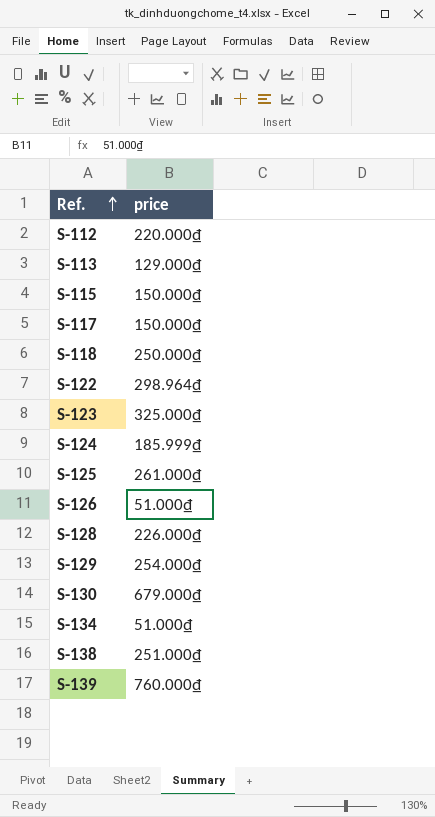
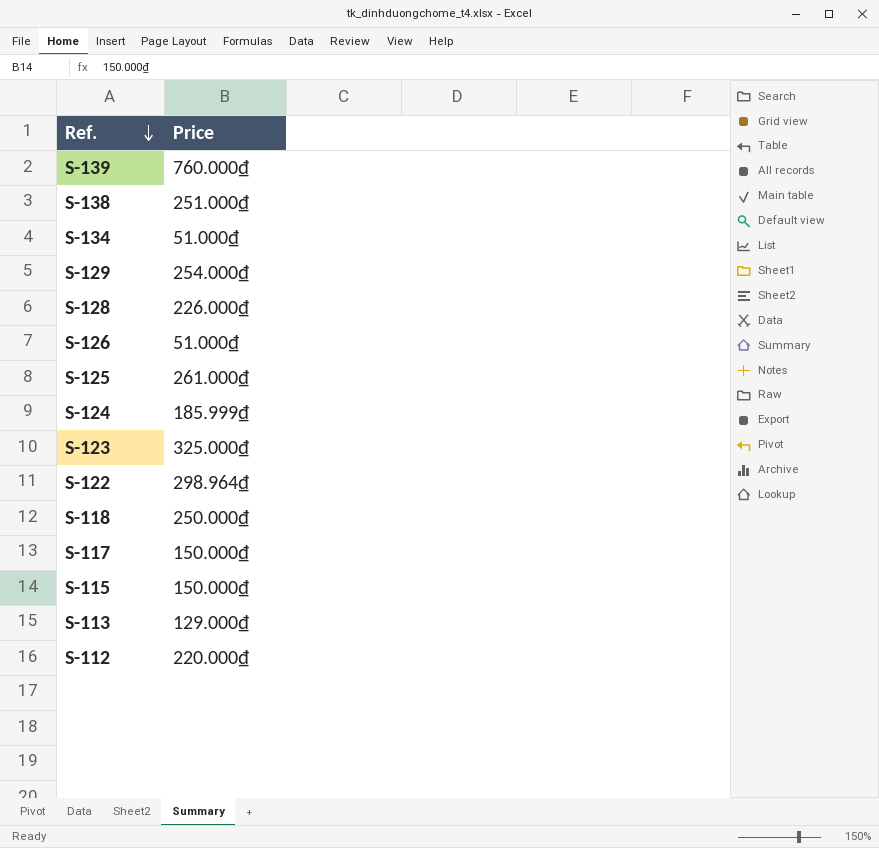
row order: Ref. ascending -> Ref. descending
column name: price -> Price
row S-130: 679.000₫ -> none

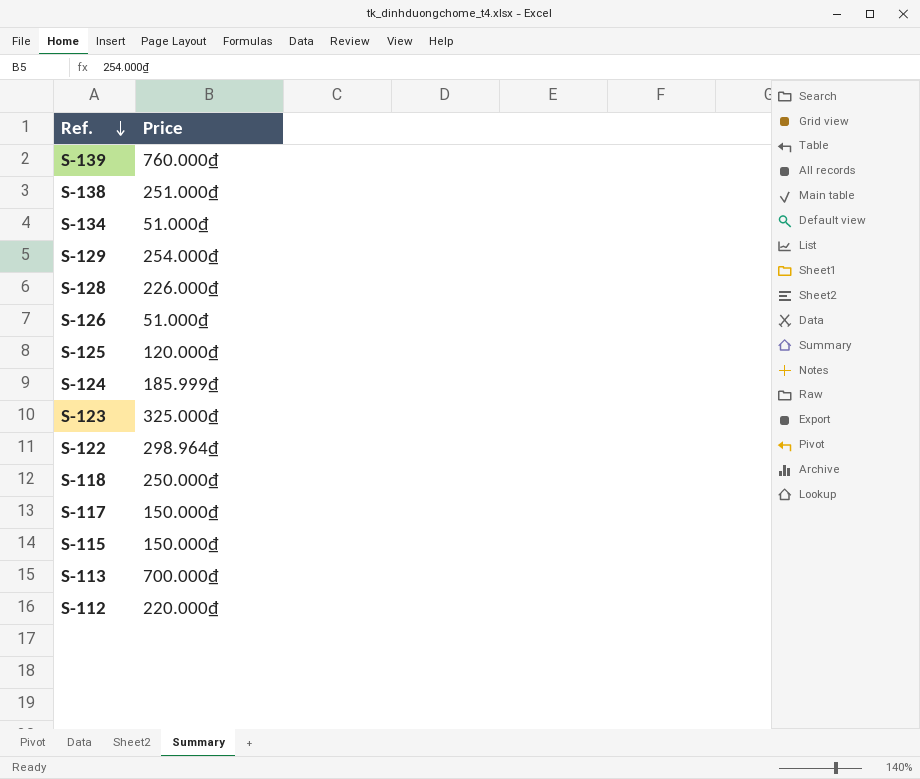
S-125 | Price: 261.000₫ -> 120.000₫
S-113 | Price: 129.000₫ -> 700.000₫

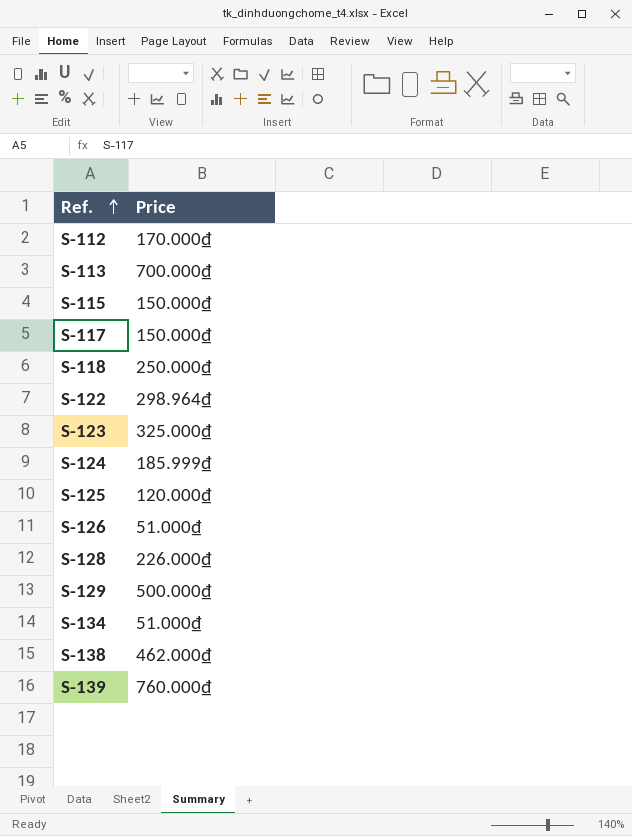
row order: Ref. descending -> Ref. ascending
S-112 | Price: 220.000₫ -> 170.000₫
S-129 | Price: 254.000₫ -> 500.000₫
S-138 | Price: 251.000₫ -> 462.000₫

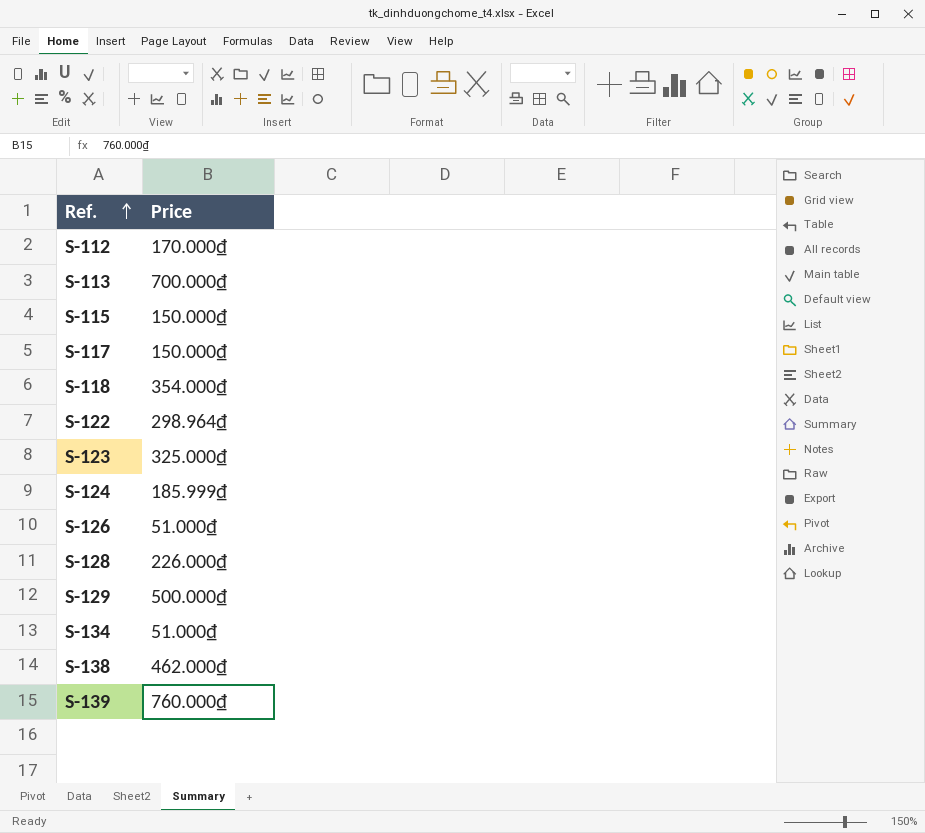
row S-125: 120.000₫ -> none
S-118 | Price: 250.000₫ -> 354.000₫

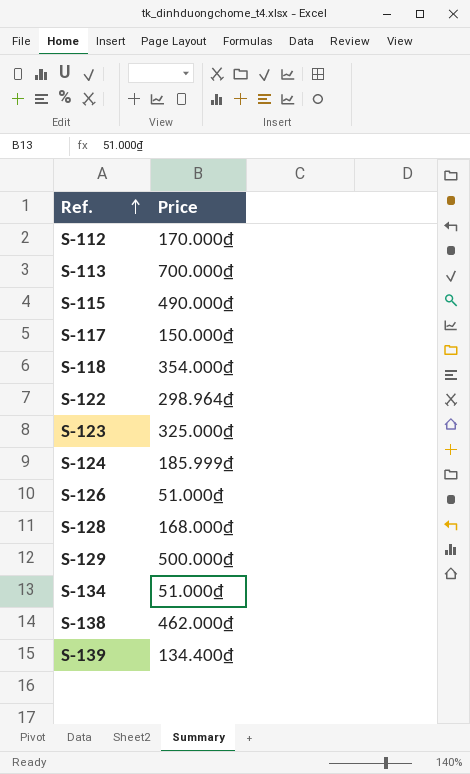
S-115 | Price: 150.000₫ -> 490.000₫
S-128 | Price: 226.000₫ -> 168.000₫
S-139 | Price: 760.000₫ -> 134.400₫

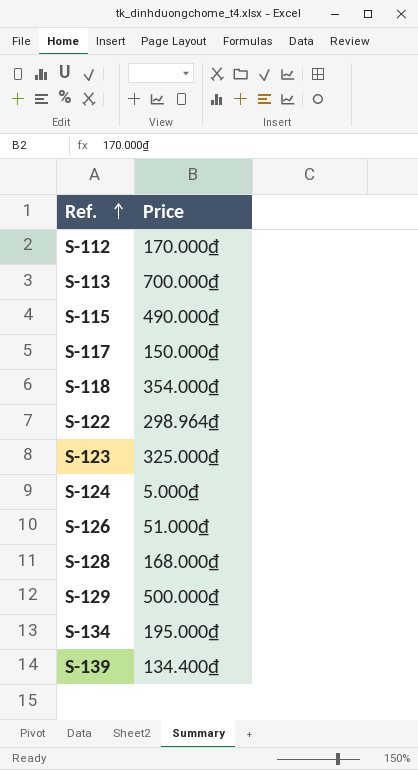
row S-138: 462.000₫ -> none
S-124 | Price: 185.999₫ -> 5.000₫
S-134 | Price: 51.000₫ -> 195.000₫

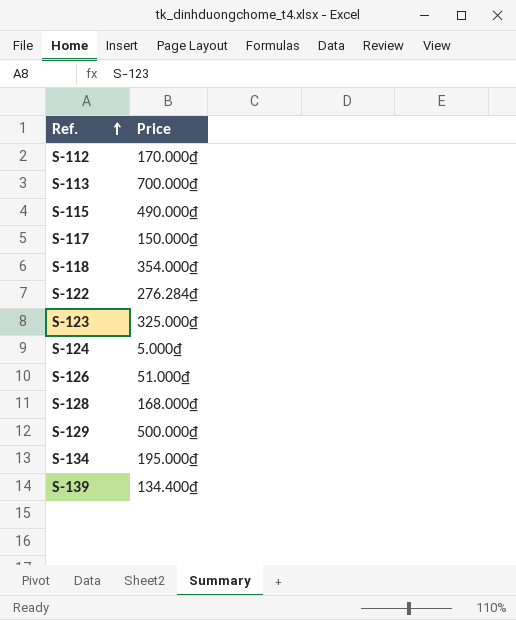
S-122 | Price: 298.964₫ -> 276.284₫

